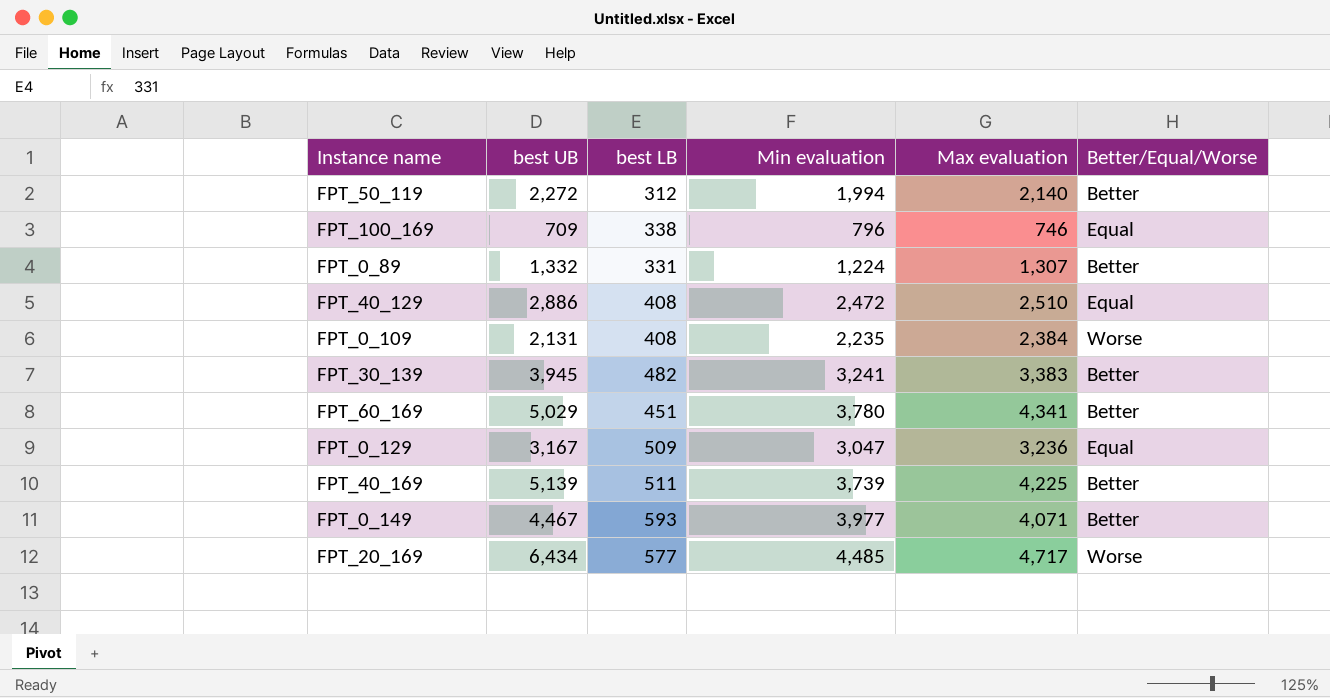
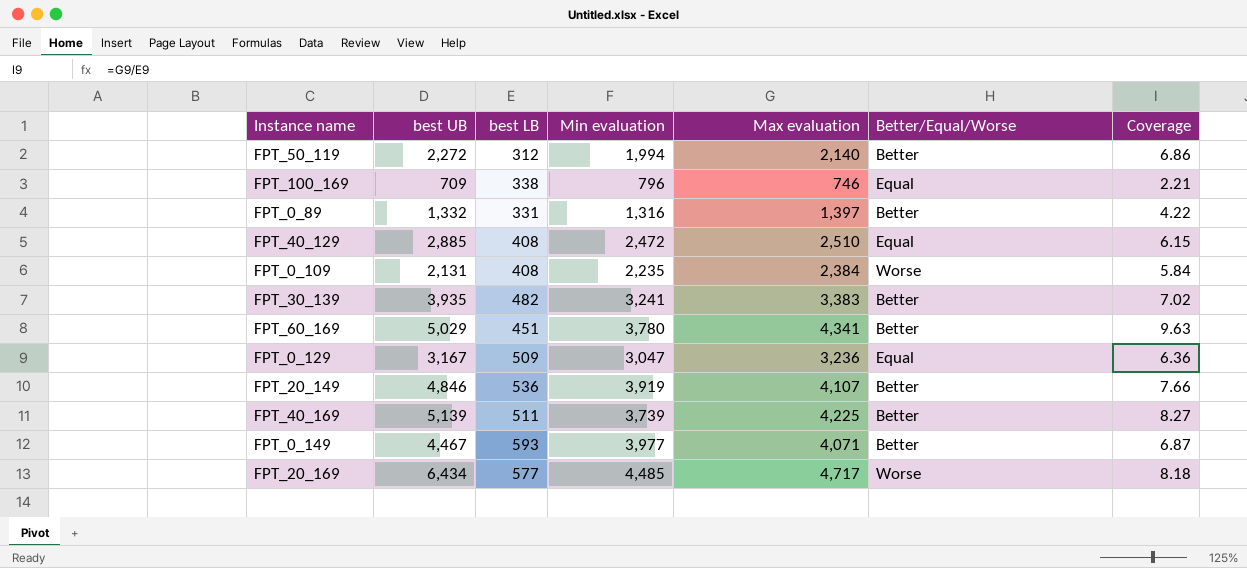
column Coverage | formula: none -> [Max evaluation] / [best LB]
FPT_0_89 | Min evaluation: 1,224 -> 1,316
FPT_0_89 | Max evaluation: 1,307 -> 1,397
FPT_40_129 | best UB: 2,886 -> 2,885
FPT_30_139 | best UB: 3,945 -> 3,935
row FPT_20_149: none -> 4,846 | 536 | 3,919 | 4,107 | Better | 7.66

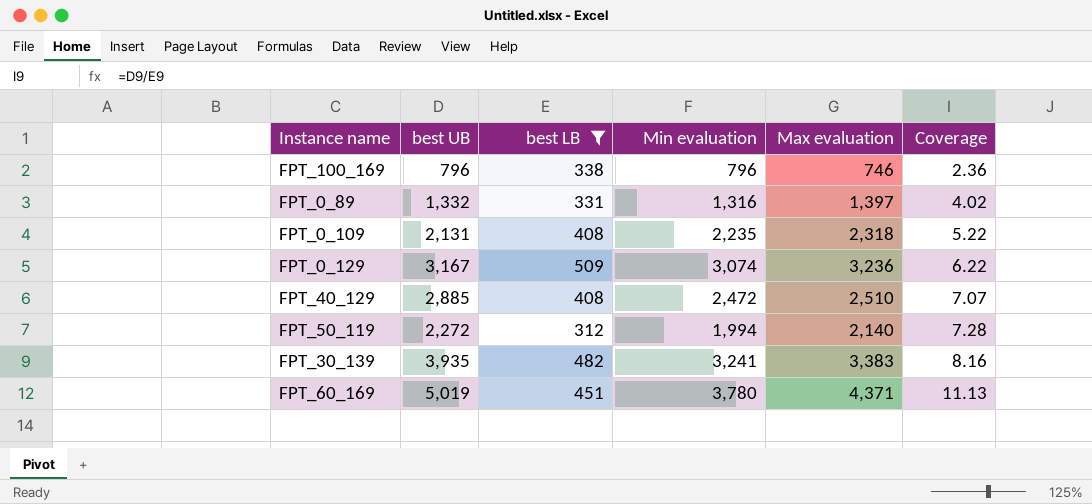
filter: none -> best LB <= 509
row order: none -> Coverage ascending
column Better/Equal/Worse | position: 6 -> none
column Coverage | formula: [Max evaluation] / [best LB] -> [best UB] / [best LB]
FPT_100_169 | best UB: 709 -> 796
FPT_0_109 | Max evaluation: 2,384 -> 2,318
FPT_0_129 | Min evaluation: 3,047 -> 3,074
FPT_60_169 | best UB: 5,029 -> 5,019
FPT_60_169 | Max evaluation: 4,341 -> 4,371

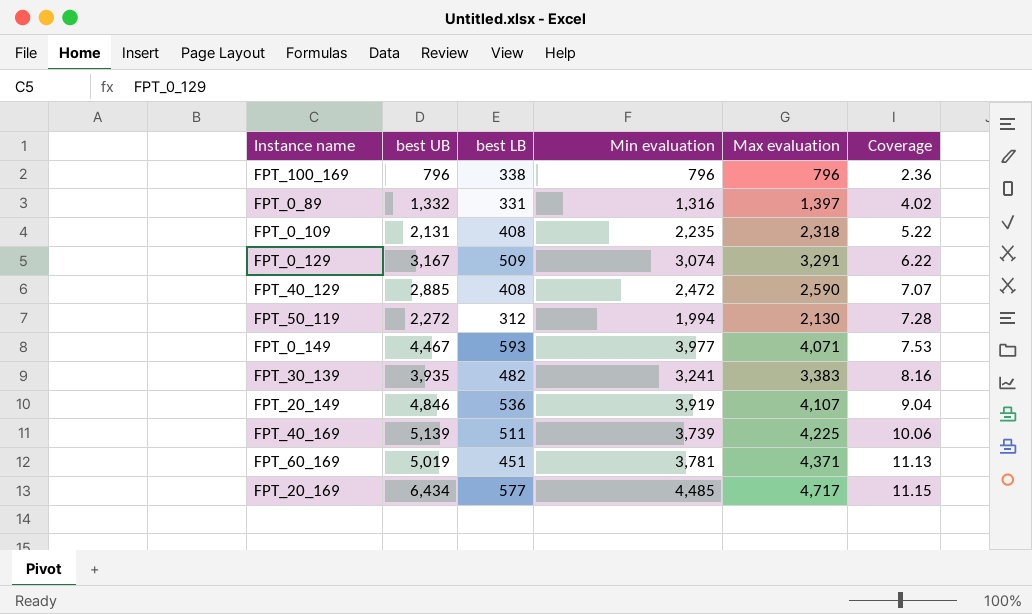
filter: best LB <= 509 -> none
FPT_100_169 | Max evaluation: 746 -> 796
FPT_0_129 | Max evaluation: 3,236 -> 3,291
FPT_40_129 | Max evaluation: 2,510 -> 2,590
FPT_50_119 | Max evaluation: 2,140 -> 2,130
FPT_60_169 | Min evaluation: 3,780 -> 3,781

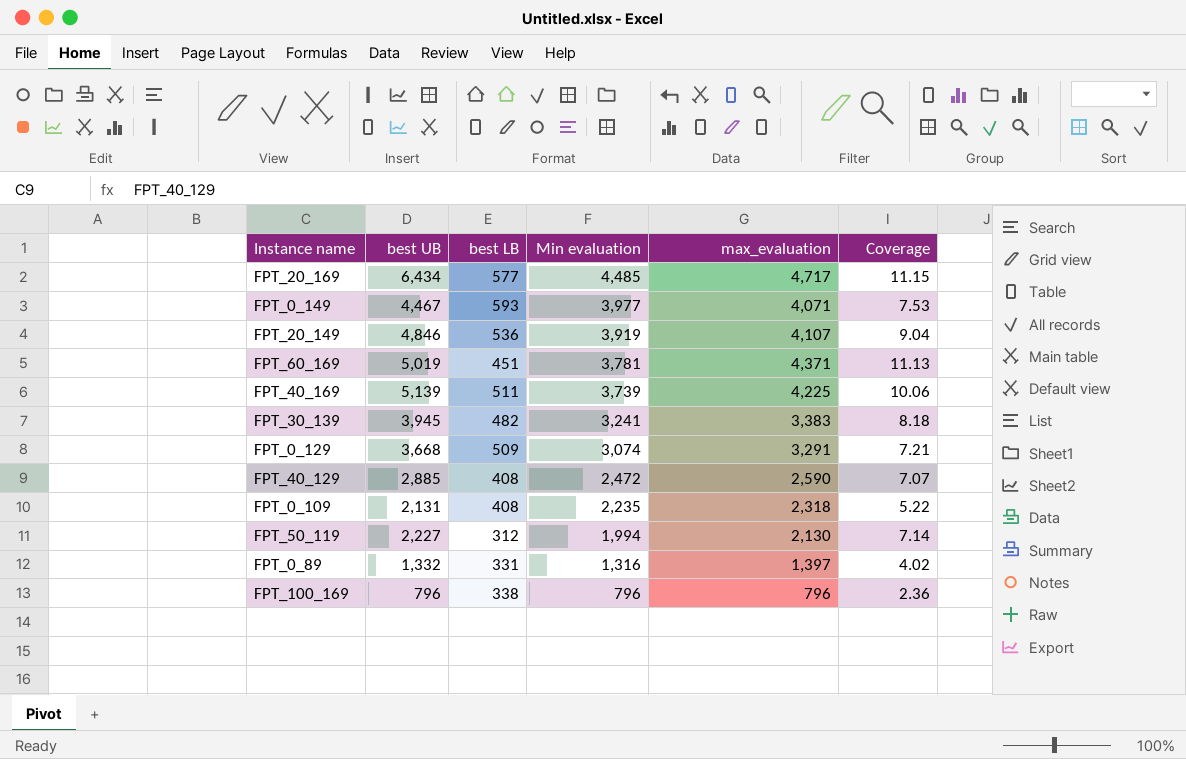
row order: Coverage ascending -> Min evaluation descending
column name: Max evaluation -> max_evaluation
FPT_30_139 | best UB: 3,935 -> 3,945
FPT_30_139 | Coverage: 8.16 -> 8.18
FPT_0_129 | best UB: 3,167 -> 3,668
FPT_0_129 | Coverage: 6.22 -> 7.21
FPT_50_119 | best UB: 2,272 -> 2,227
FPT_50_119 | Coverage: 7.28 -> 7.14

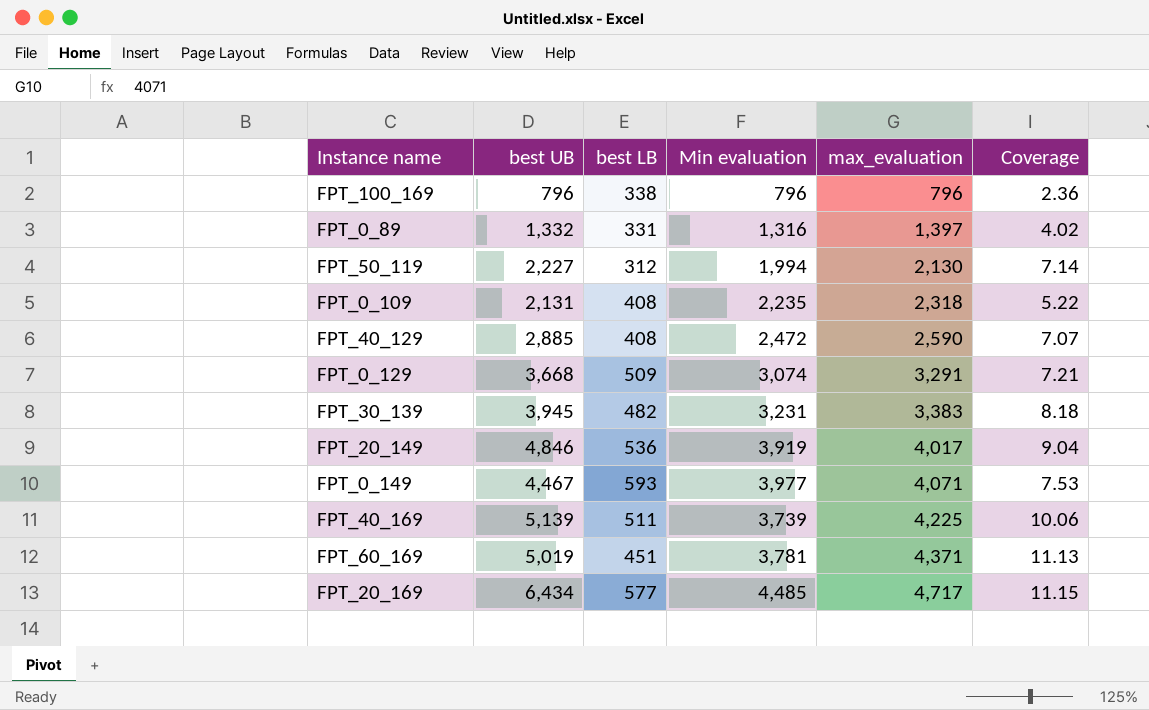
row order: Min evaluation descending -> max_evaluation ascending
FPT_30_139 | Min evaluation: 3,241 -> 3,231
FPT_20_149 | max_evaluation: 4,107 -> 4,017

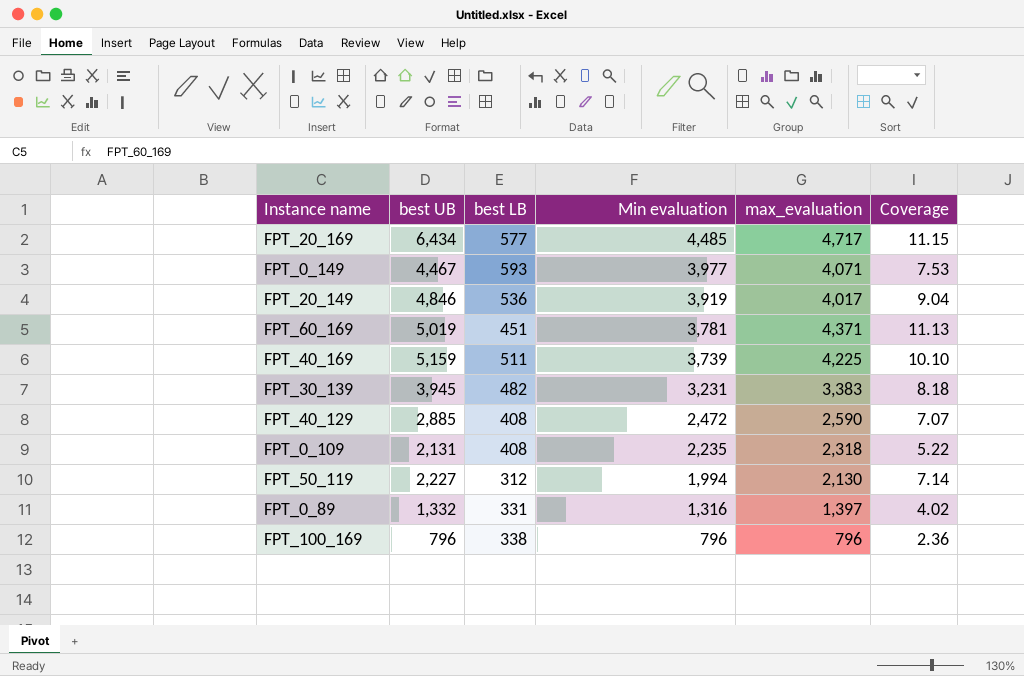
row order: max_evaluation ascending -> Min evaluation descending
row FPT_0_129: 3,668 | 509 | 3,074 | 3,291 | 7.21 -> none
FPT_40_169 | best UB: 5,139 -> 5,159
FPT_40_169 | Coverage: 10.06 -> 10.10

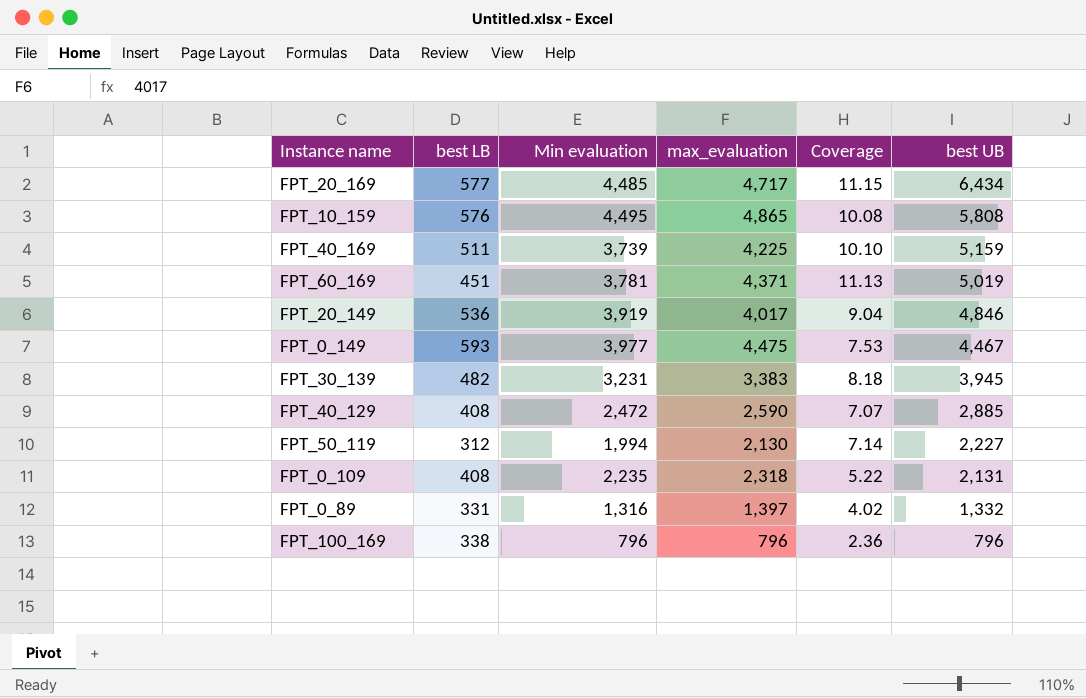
row order: Min evaluation descending -> best UB descending
column best UB | position: 2 -> 6
row FPT_10_159: none -> 576 | 4,495 | 4,865 | 10.08 | 5,808
FPT_0_149 | max_evaluation: 4,071 -> 4,475

